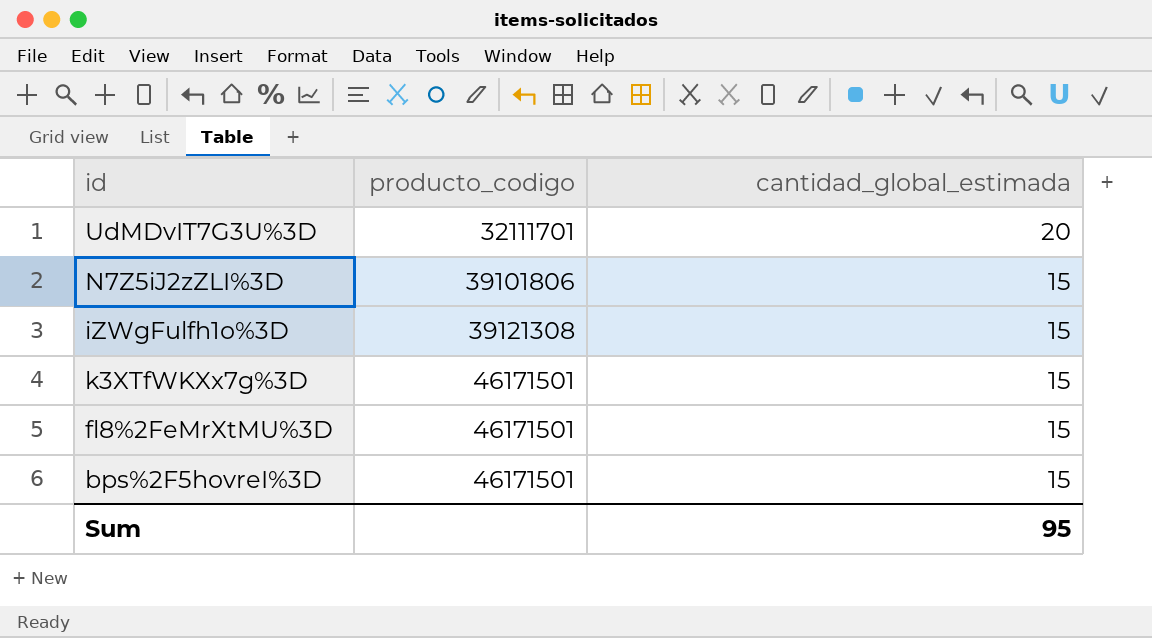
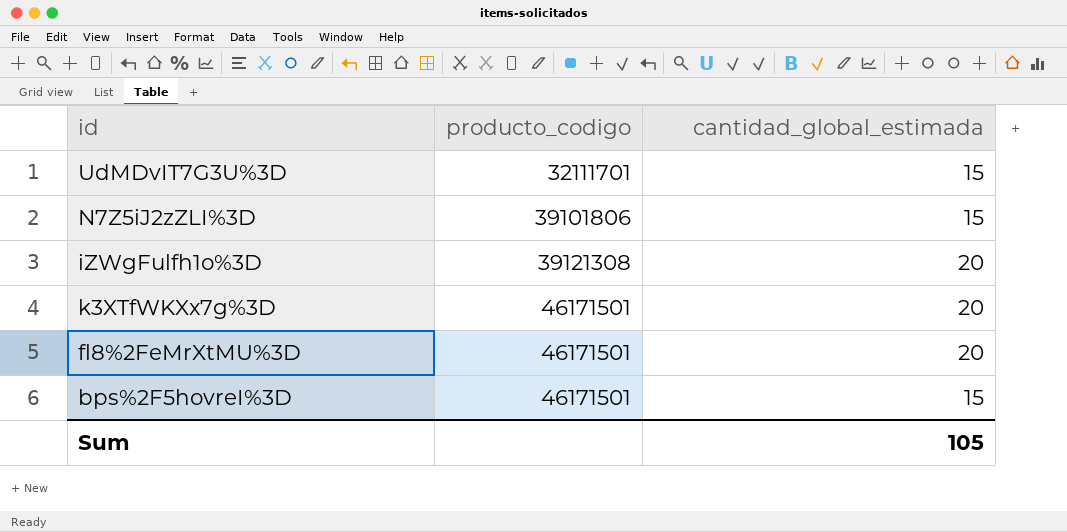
UdMDvIT7G3U%3D | cantidad_global_estimada: 20 -> 15
iZWgFulfh1o%3D | cantidad_global_estimada: 15 -> 20
k3XTfWKXx7g%3D | cantidad_global_estimada: 15 -> 20
fl8%2FeMrXtMU%3D | cantidad_global_estimada: 15 -> 20
Sum | cantidad_global_estimada: 95 -> 105

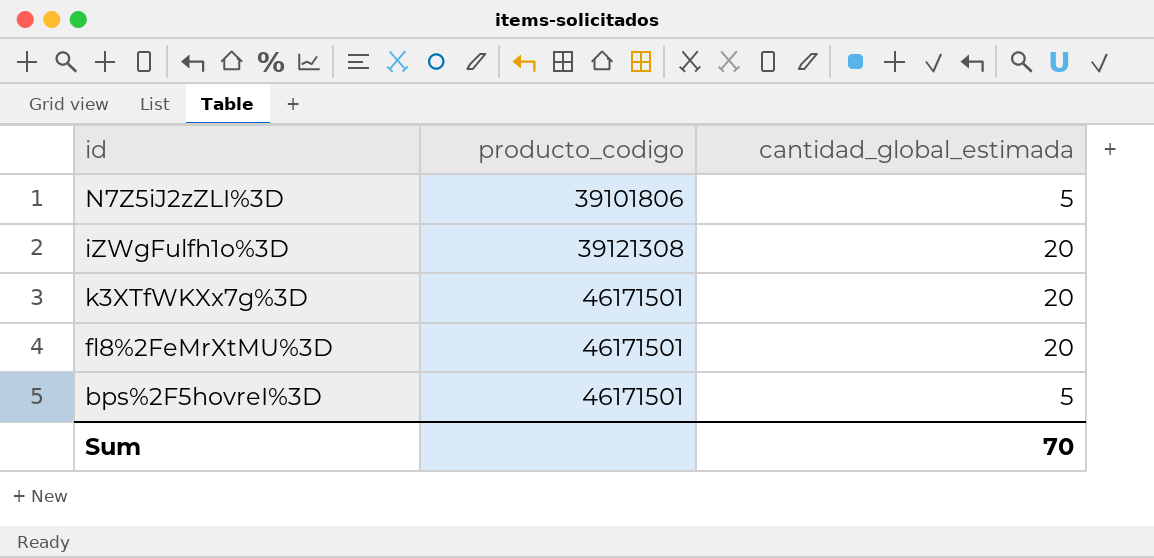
row UdMDvIT7G3U%3D: 32111701 | 15 -> none
N7Z5iJ2zZLI%3D | cantidad_global_estimada: 15 -> 5
bps%2F5hovreI%3D | cantidad_global_estimada: 15 -> 5
Sum | cantidad_global_estimada: 105 -> 70

